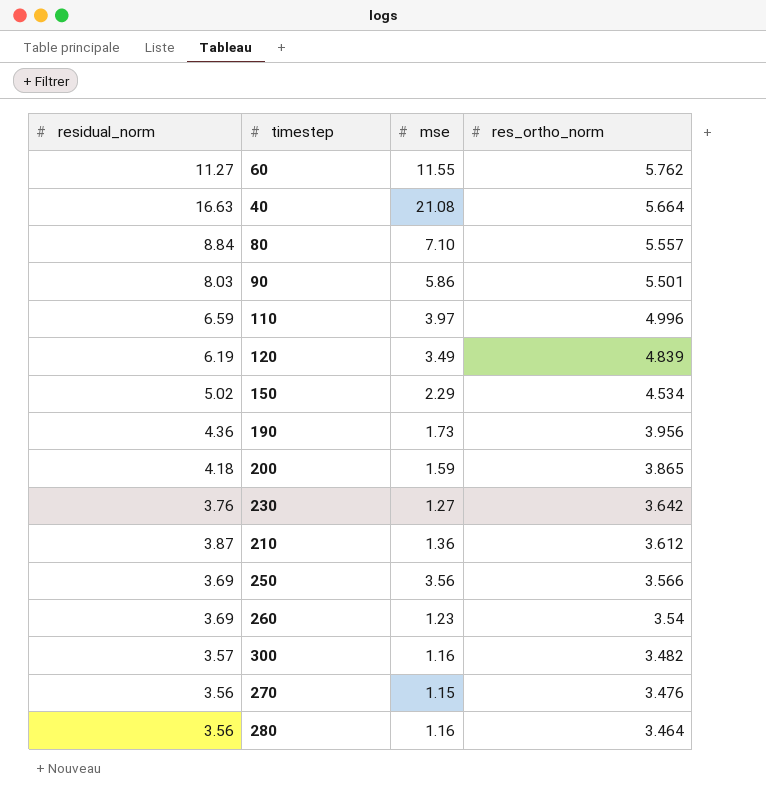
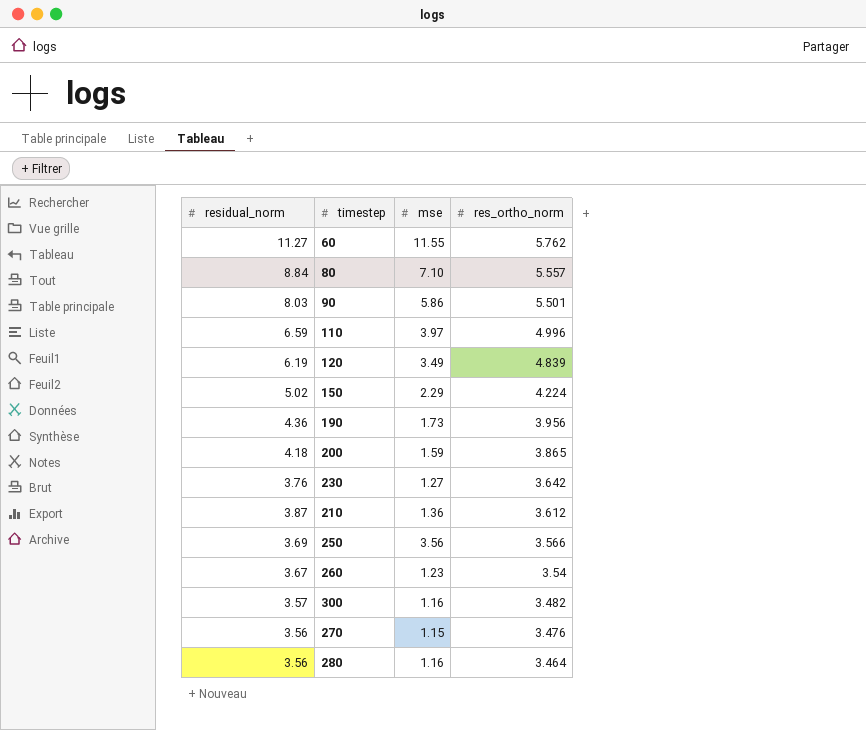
row 40: 16.63 | 21.08 | 5.664 -> none
150 | res_ortho_norm: 4.534 -> 4.224
260 | residual_norm: 3.69 -> 3.67

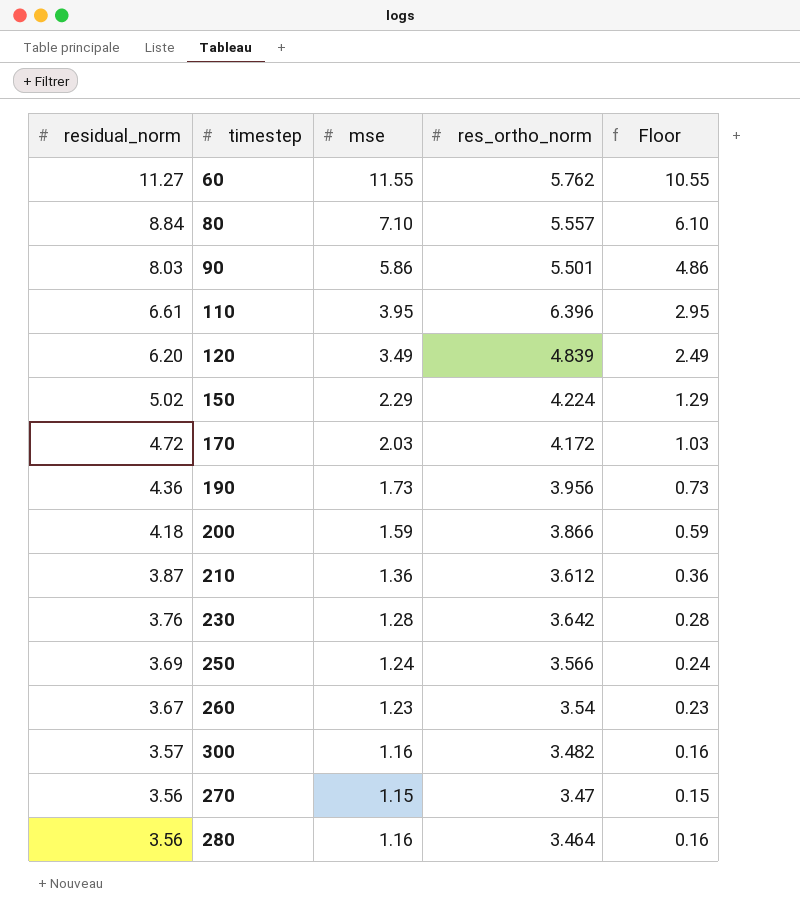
row order: res_ortho_norm descending -> residual_norm descending
column Floor | formula: none -> [mse] - 1
110 | residual_norm: 6.59 -> 6.61
110 | mse: 3.97 -> 3.95
110 | res_ortho_norm: 4.996 -> 6.396
120 | residual_norm: 6.19 -> 6.20
row 170: none -> 4.72 | 2.03 | 4.172 | 1.03
200 | res_ortho_norm: 3.865 -> 3.866
230 | mse: 1.27 -> 1.28
250 | mse: 3.56 -> 1.24
270 | res_ortho_norm: 3.476 -> 3.47

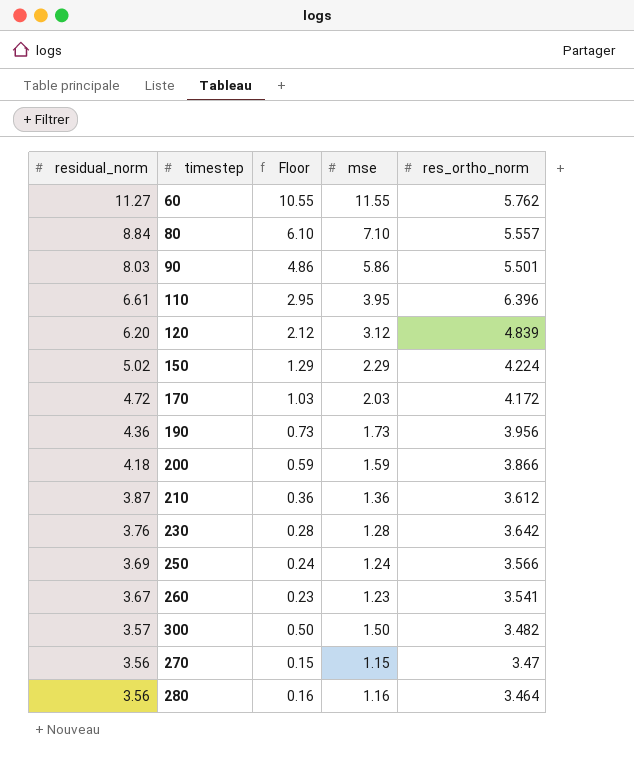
column Floor | position: 5 -> 3
120 | Floor: 2.49 -> 2.12
120 | mse: 3.49 -> 3.12
260 | res_ortho_norm: 3.54 -> 3.541
300 | Floor: 0.16 -> 0.50
300 | mse: 1.16 -> 1.50

